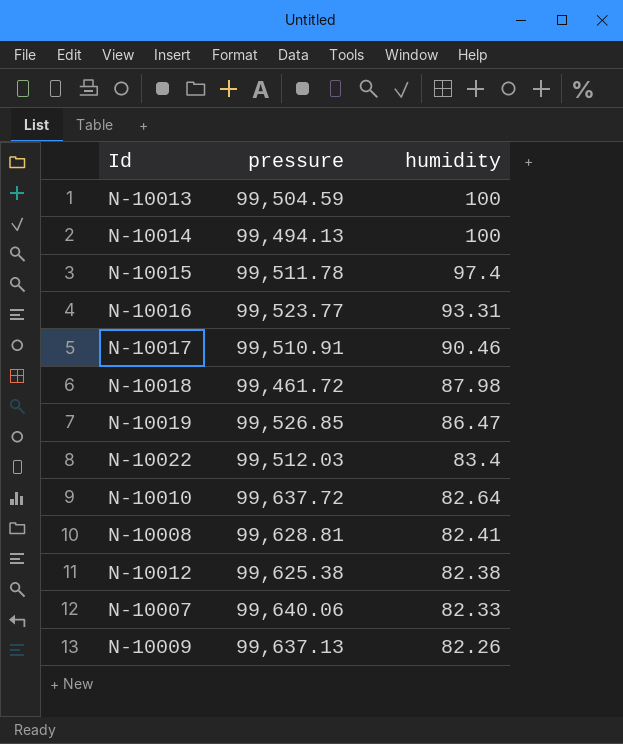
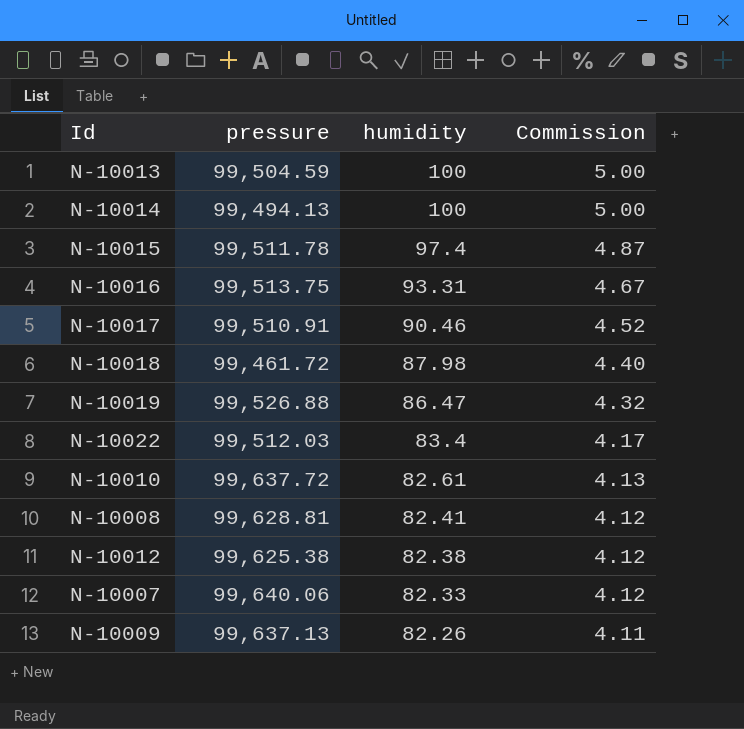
column Commission | formula: none -> [humidity] * 0.05
N-10016 | pressure: 99,523.77 -> 99,513.75
N-10019 | pressure: 99,526.85 -> 99,526.88
N-10010 | humidity: 82.64 -> 82.61

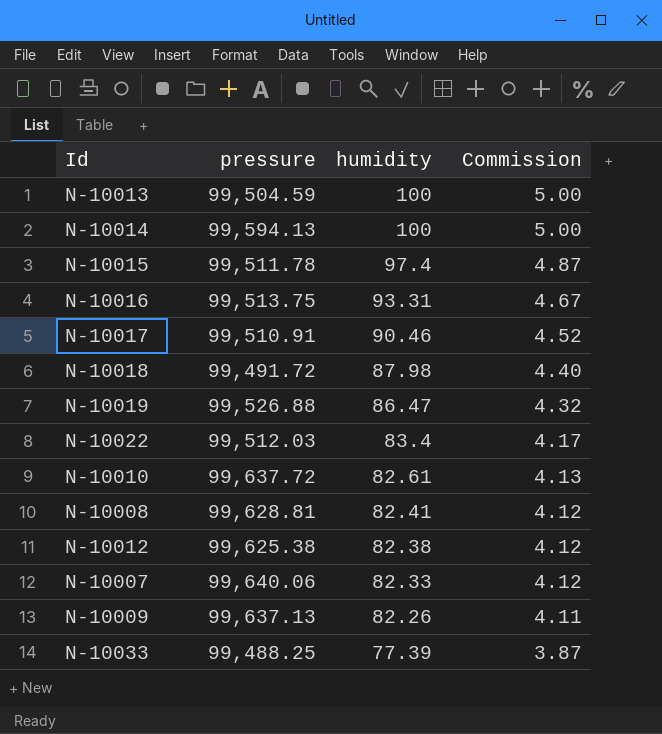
N-10014 | pressure: 99,494.13 -> 99,594.13
N-10018 | pressure: 99,461.72 -> 99,491.72
row N-10033: none -> 99,488.25 | 77.39 | 3.87

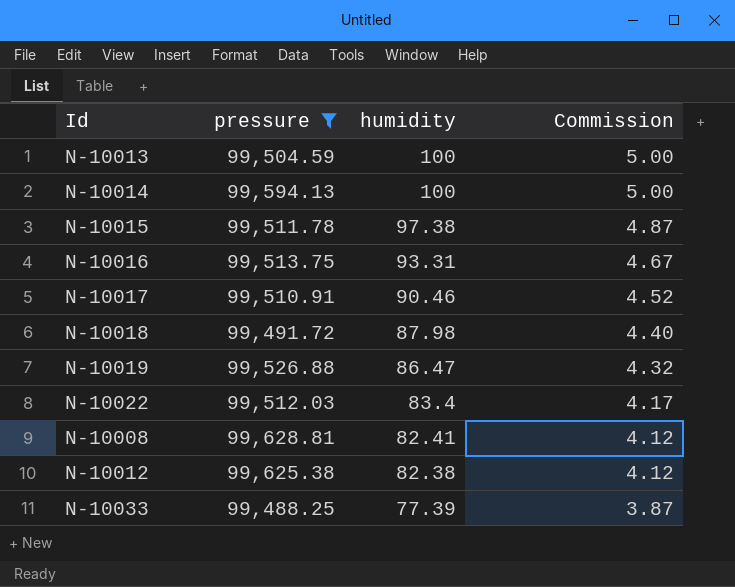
filter: none -> pressure <= 99,628.81
N-10015 | humidity: 97.4 -> 97.38

